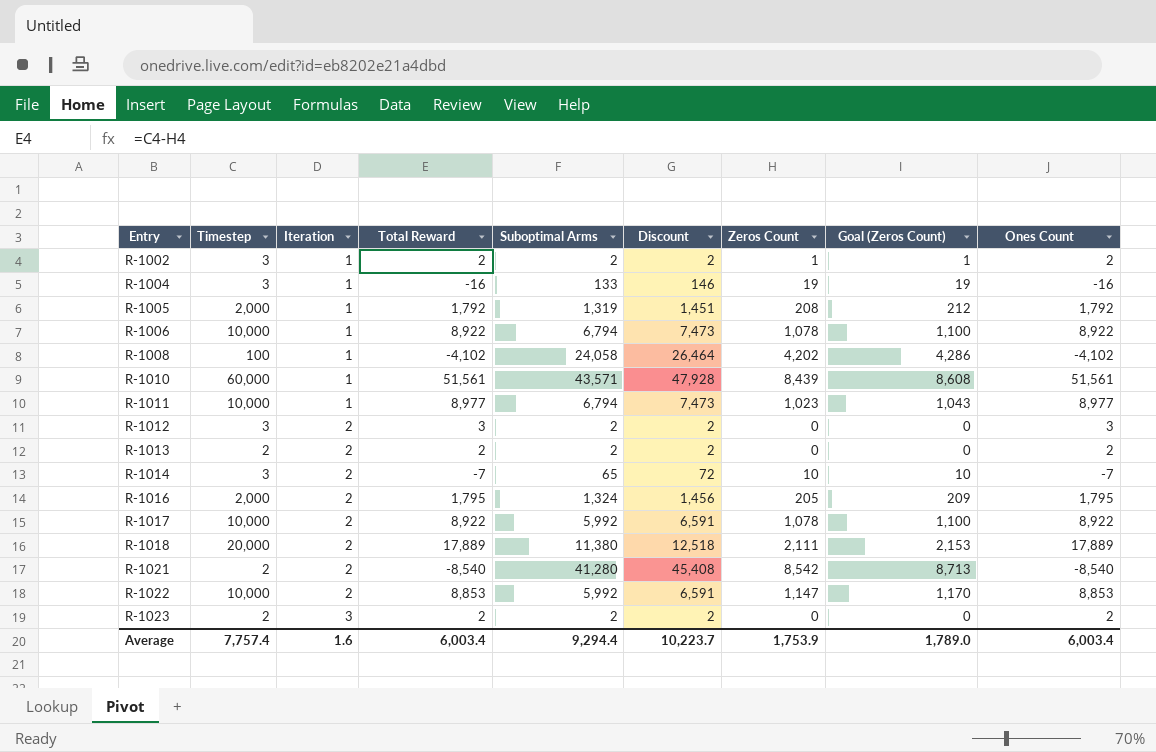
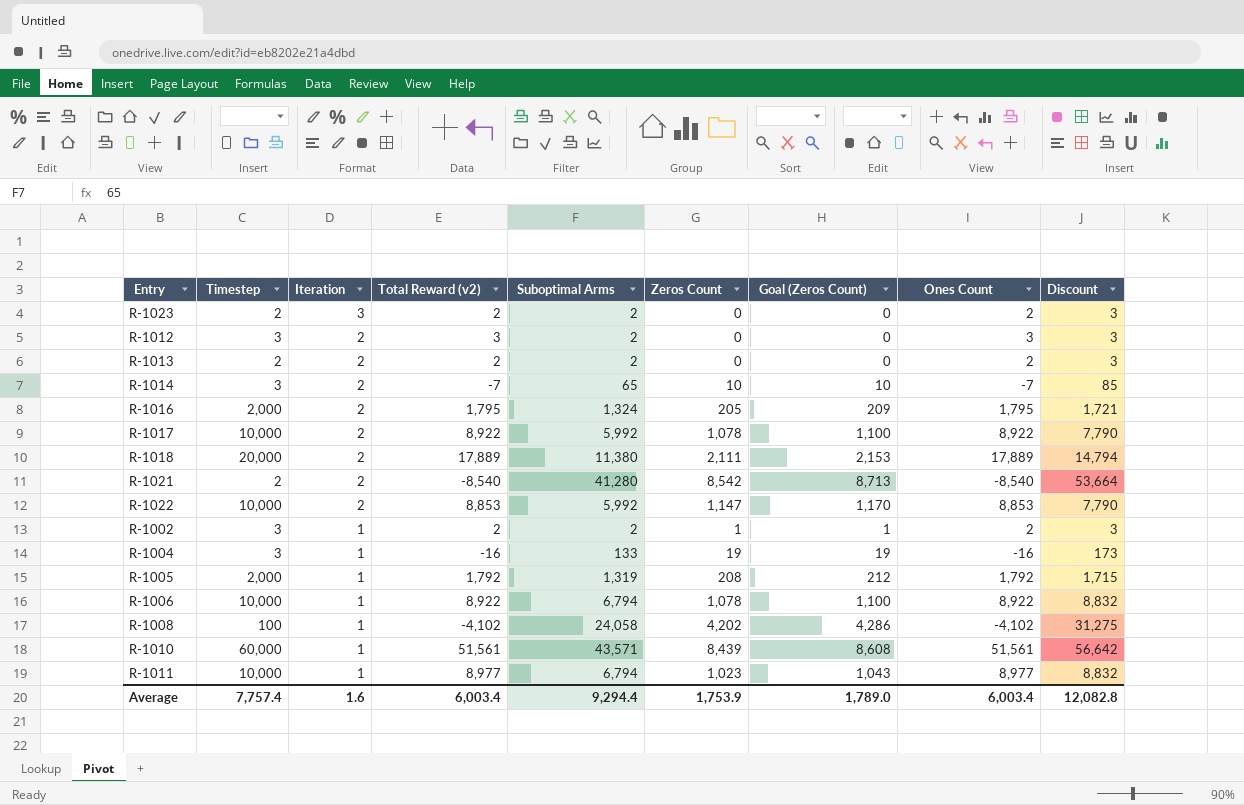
row order: Entry ascending -> Iteration descending
column name: Total Reward -> Total Reward (v2)
column Discount | formula: [Suboptimal Arms] * 1.1 -> [Suboptimal Arms] * 1.3
column Discount | position: 6 -> 9
Average | Discount: 10,223.7 -> 12,082.8

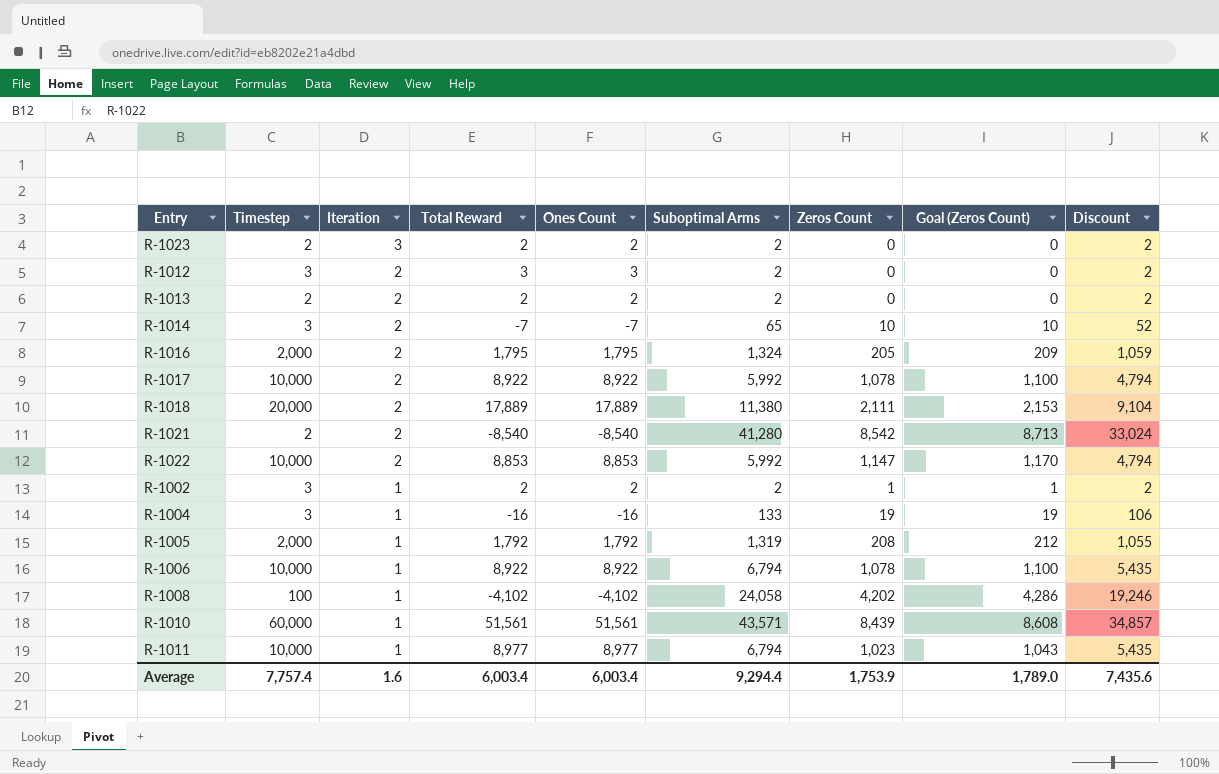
column name: Total Reward (v2) -> Total Reward
column Ones Count | position: 8 -> 5
column Discount | formula: [Suboptimal Arms] * 1.3 -> [Suboptimal Arms] * 0.8
Average | Discount: 12,082.8 -> 7,435.6

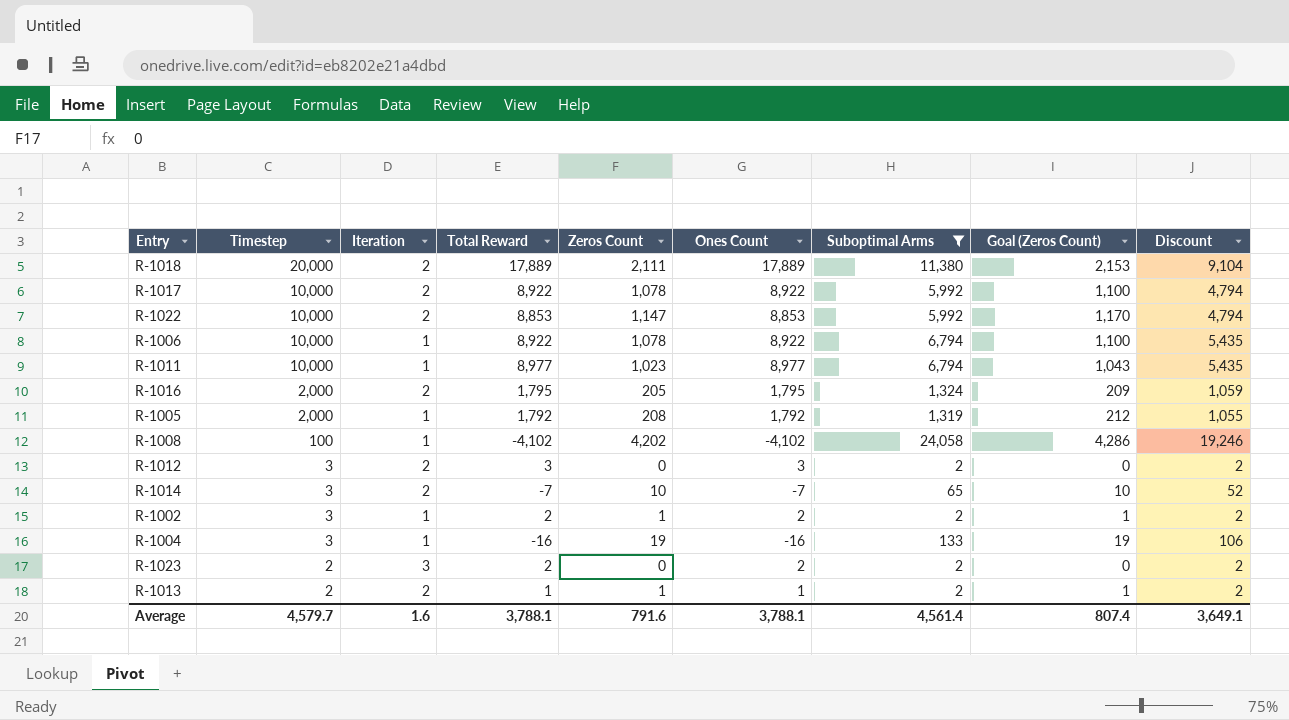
filter: none -> Suboptimal Arms <= 24,058
row order: Iteration descending -> Timestep descending
column Zeros Count | position: 7 -> 5
R-1013 | Total Reward: 2 -> 1
R-1013 | Zeros Count: 0 -> 1
R-1013 | Ones Count: 2 -> 1
R-1013 | Goal (Zeros Count): 0 -> 1
Average | Timestep: 7,757.4 -> 4,579.7
Average | Total Reward: 6,003.4 -> 3,788.1
Average | Zeros Count: 1,753.9 -> 791.6
Average | Ones Count: 6,003.4 -> 3,788.1
Average | Suboptimal Arms: 9,294.4 -> 4,561.4
Average | Goal (Zeros Count): 1,789.0 -> 807.4
Average | Discount: 7,435.6 -> 3,649.1

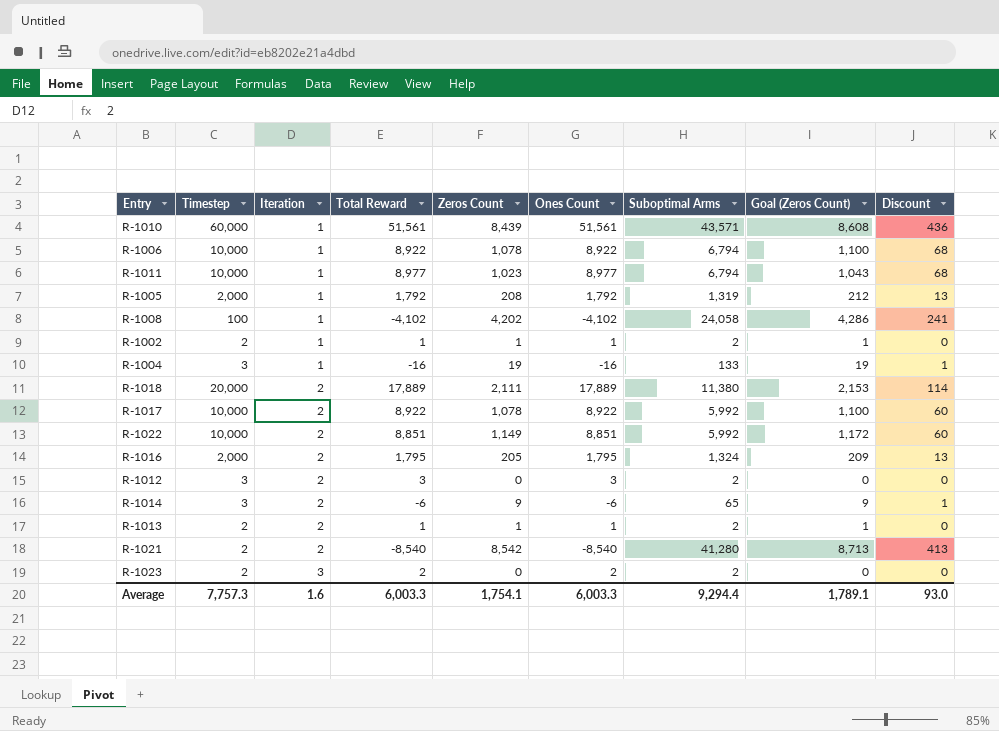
filter: Suboptimal Arms <= 24,058 -> none
row order: Timestep descending -> Iteration ascending
column Discount | formula: [Suboptimal Arms] * 0.8 -> [Suboptimal Arms] * 0.01
R-1002 | Timestep: 3 -> 2
R-1002 | Total Reward: 2 -> 1
R-1002 | Ones Count: 2 -> 1
R-1022 | Total Reward: 8,853 -> 8,851
R-1022 | Zeros Count: 1,147 -> 1,149
R-1022 | Ones Count: 8,853 -> 8,851
R-1022 | Goal (Zeros Count): 1,170 -> 1,172
R-1014 | Total Reward: -7 -> -6
R-1014 | Zeros Count: 10 -> 9
R-1014 | Ones Count: -7 -> -6
R-1014 | Goal (Zeros Count): 10 -> 9
Average | Timestep: 4,579.7 -> 7,757.3
Average | Total Reward: 3,788.1 -> 6,003.3
Average | Zeros Count: 791.6 -> 1,754.1
Average | Ones Count: 3,788.1 -> 6,003.3
Average | Suboptimal Arms: 4,561.4 -> 9,294.4
Average | Goal (Zeros Count): 807.4 -> 1,789.1
Average | Discount: 3,649.1 -> 93.0

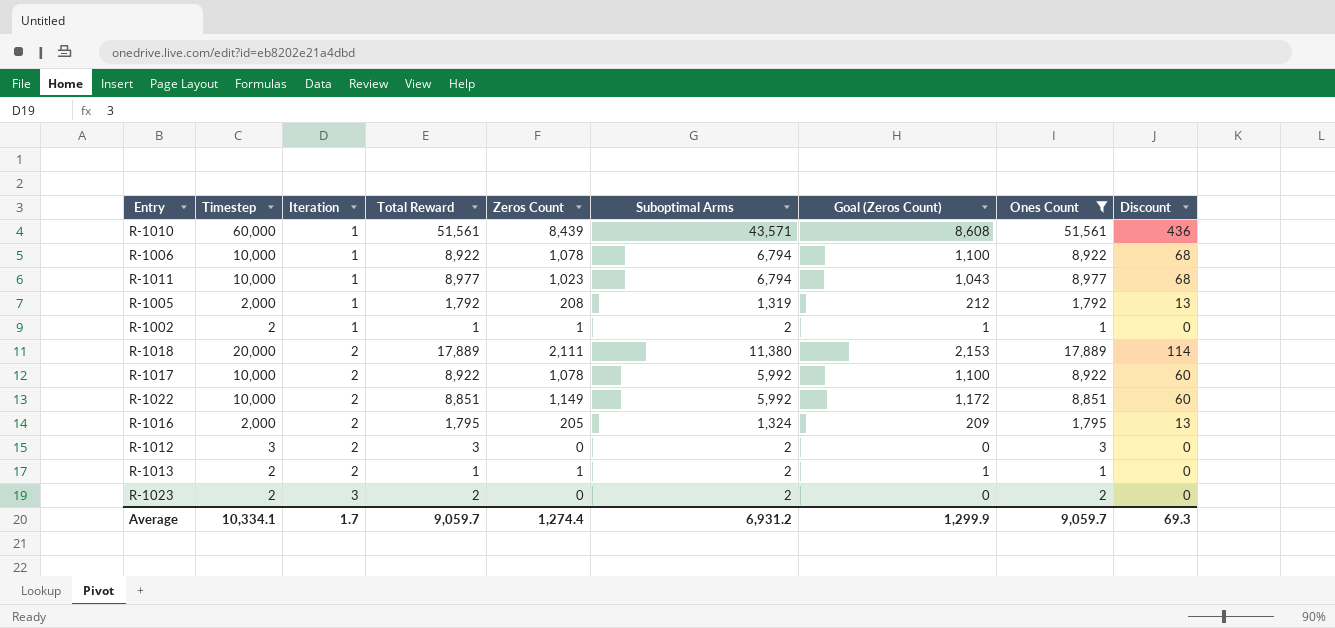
filter: none -> Ones Count >= 1
column Ones Count | position: 6 -> 8
Average | Timestep: 7,757.3 -> 10,334.1
Average | Iteration: 1.6 -> 1.7
Average | Total Reward: 6,003.3 -> 9,059.7
Average | Zeros Count: 1,754.1 -> 1,274.4
Average | Suboptimal Arms: 9,294.4 -> 6,931.2
Average | Goal (Zeros Count): 1,789.1 -> 1,299.9
Average | Ones Count: 6,003.3 -> 9,059.7
Average | Discount: 93.0 -> 69.3

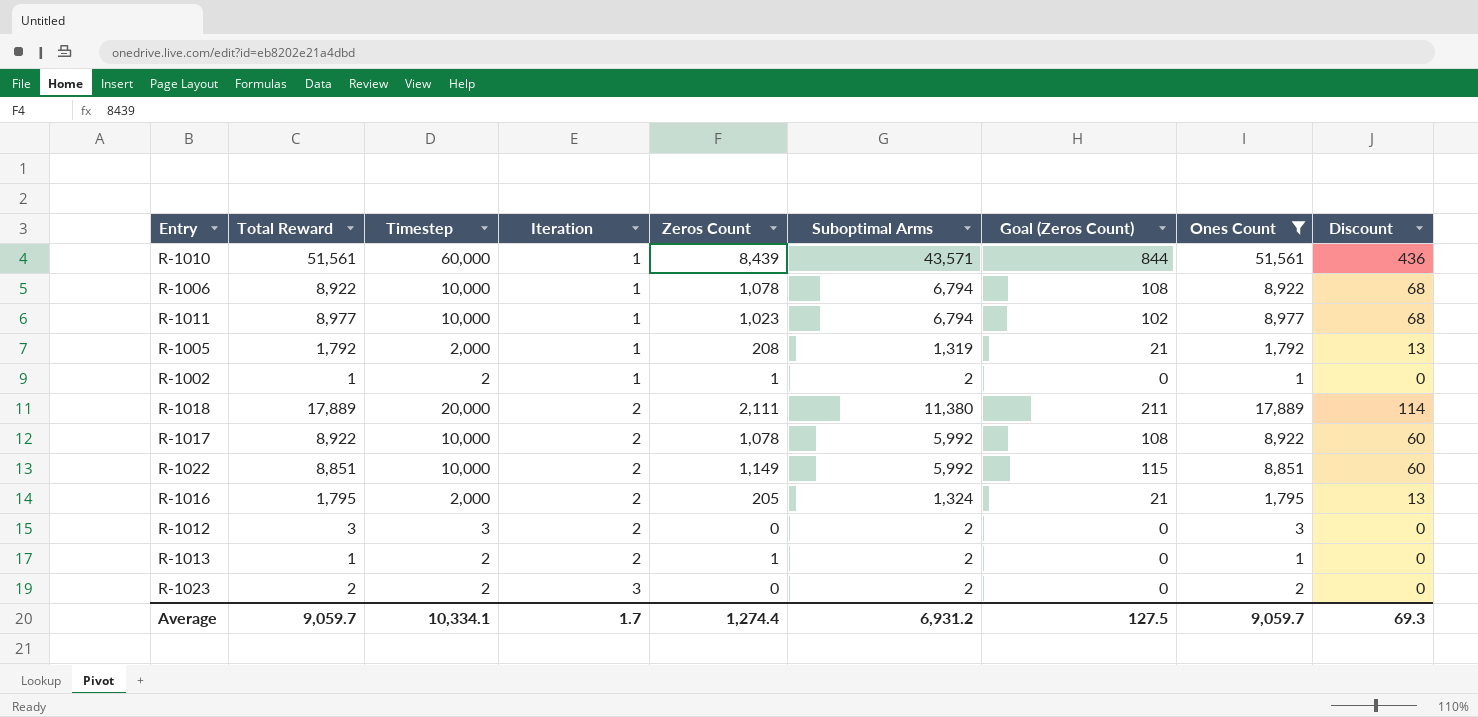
column Total Reward | position: 4 -> 2
column Goal (Zeros Count) | formula: [Zeros Count] * 1.02 -> [Zeros Count] * 0.1
Average | Goal (Zeros Count): 1,299.9 -> 127.5

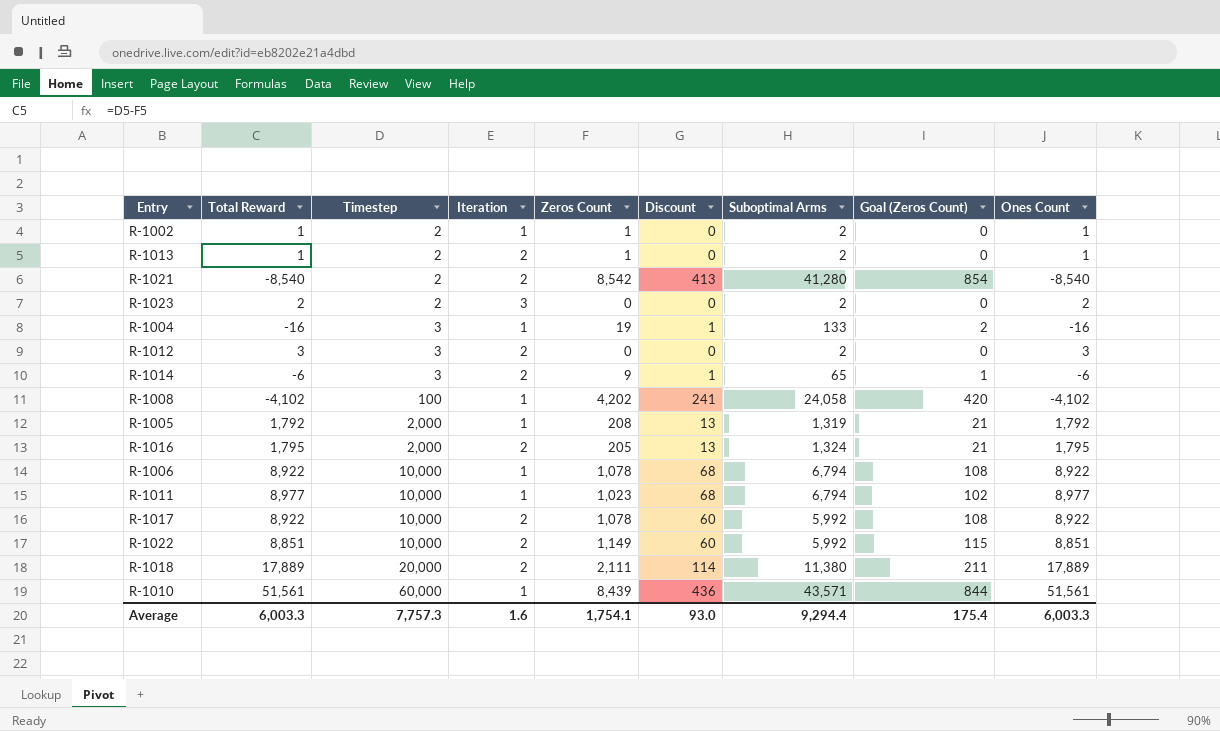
filter: Ones Count >= 1 -> none
row order: Iteration ascending -> Timestep ascending
column Discount | position: 9 -> 6
Average | Total Reward: 9,059.7 -> 6,003.3
Average | Timestep: 10,334.1 -> 7,757.3
Average | Iteration: 1.7 -> 1.6
Average | Zeros Count: 1,274.4 -> 1,754.1
Average | Discount: 69.3 -> 93.0
Average | Suboptimal Arms: 6,931.2 -> 9,294.4
Average | Goal (Zeros Count): 127.5 -> 175.4
Average | Ones Count: 9,059.7 -> 6,003.3

